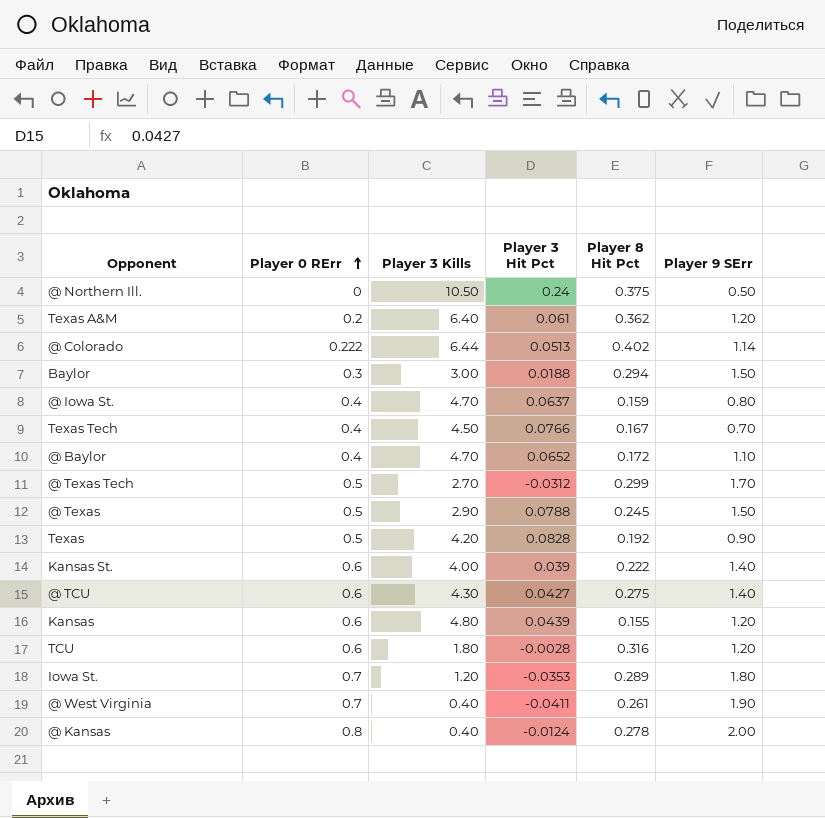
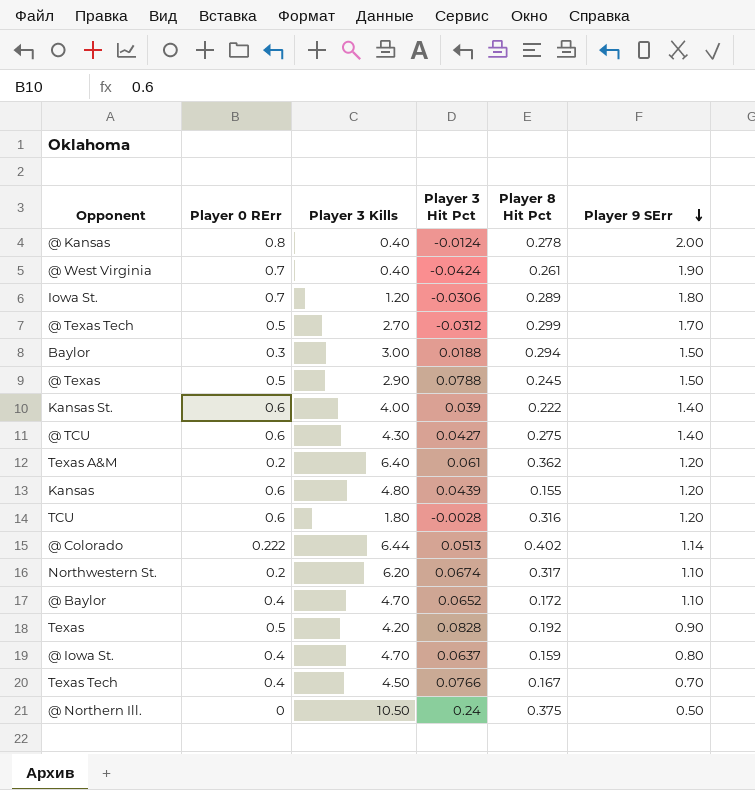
row order: Player 0 RErr ascending -> Player 9 SErr descending
@ West Virginia | Player 3 Hit Pct: -0.0411 -> -0.0424
Iowa St. | Player 3 Hit Pct: -0.0353 -> -0.0306
row Northwestern St.: none -> 0.2 | 6.20 | 0.0674 | 0.317 | 1.10

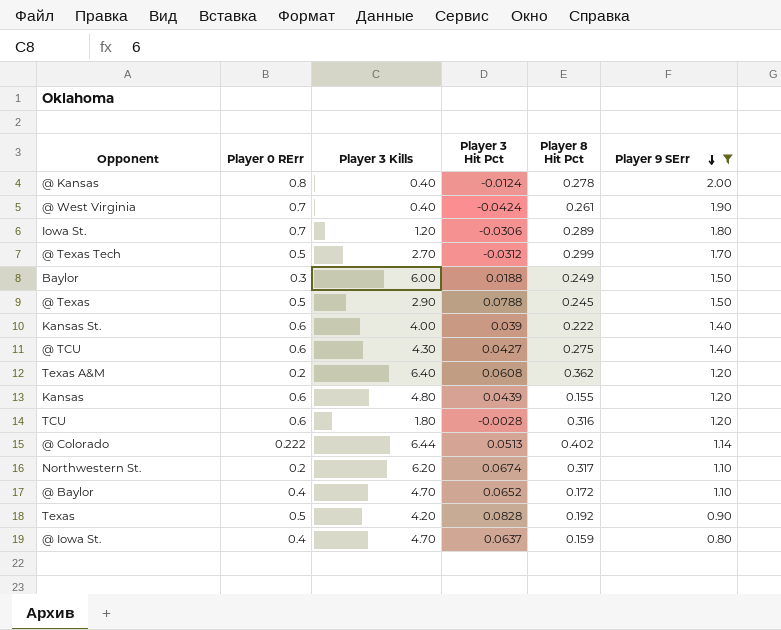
filter: none -> Player 9 SErr >= 0.80
Baylor | Player 3 Kills: 3.00 -> 6.00
Baylor | Player 8 Hit Pct: 0.294 -> 0.249
Texas A&M | Player 3 Hit Pct: 0.061 -> 0.0608

